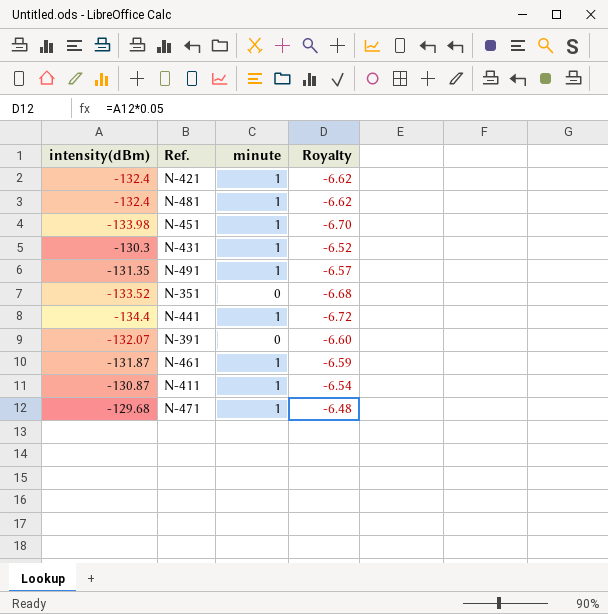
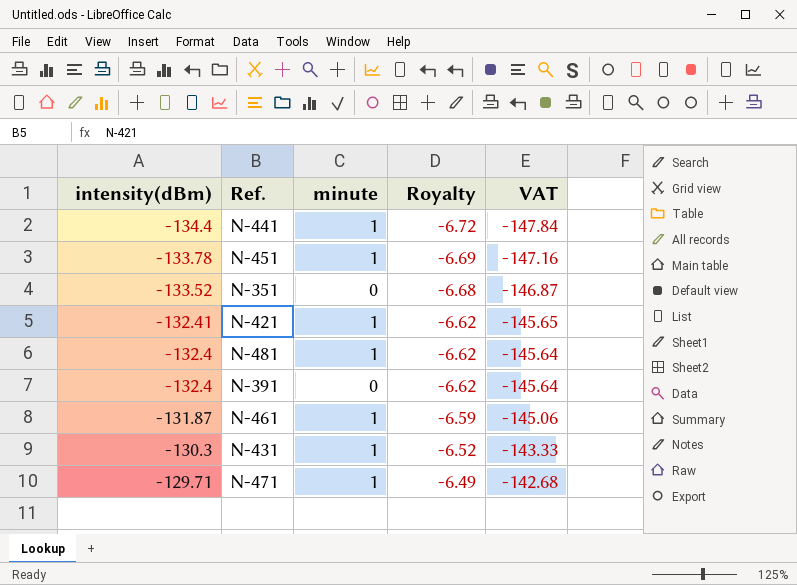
row order: none -> intensity(dBm) ascending
column VAT | formula: none -> [intensity(dBm)] * 1.1
row N-491: -131.35 | 1 | -6.57 -> none
row N-411: -130.87 | 1 | -6.54 -> none
N-451 | intensity(dBm): -133.98 -> -133.78
N-451 | Royalty: -6.70 -> -6.69
N-421 | intensity(dBm): -132.4 -> -132.41
N-391 | intensity(dBm): -132.07 -> -132.4
N-391 | Royalty: -6.60 -> -6.62
N-471 | intensity(dBm): -129.68 -> -129.71
N-471 | Royalty: -6.48 -> -6.49

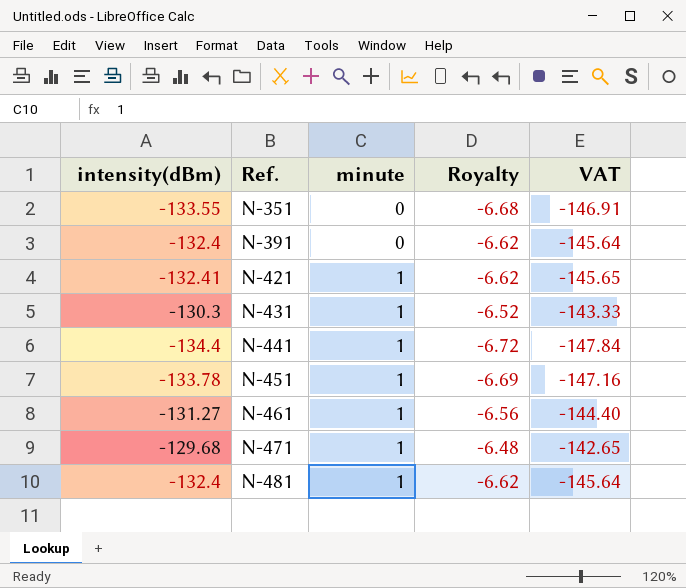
row order: intensity(dBm) ascending -> Ref. ascending
N-351 | intensity(dBm): -133.52 -> -133.55
N-351 | VAT: -146.87 -> -146.91
N-461 | intensity(dBm): -131.87 -> -131.27
N-461 | Royalty: -6.59 -> -6.56
N-461 | VAT: -145.06 -> -144.40
N-471 | intensity(dBm): -129.71 -> -129.68
N-471 | Royalty: -6.49 -> -6.48
N-471 | VAT: -142.68 -> -142.65

